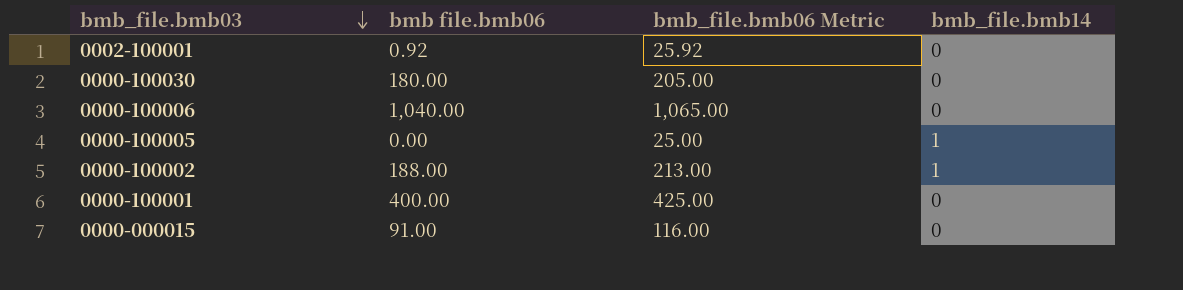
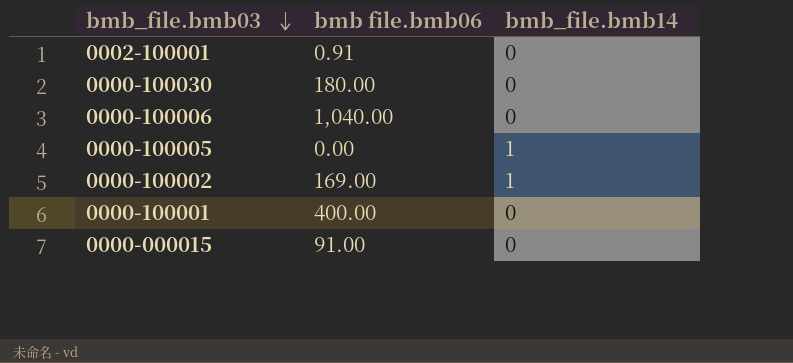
column bmb_file.bmb06 Metric | formula: [bmb file.bmb06] + 25 -> none
0002-100001 | bmb file.bmb06: 0.92 -> 0.91
0000-100002 | bmb file.bmb06: 188.00 -> 169.00

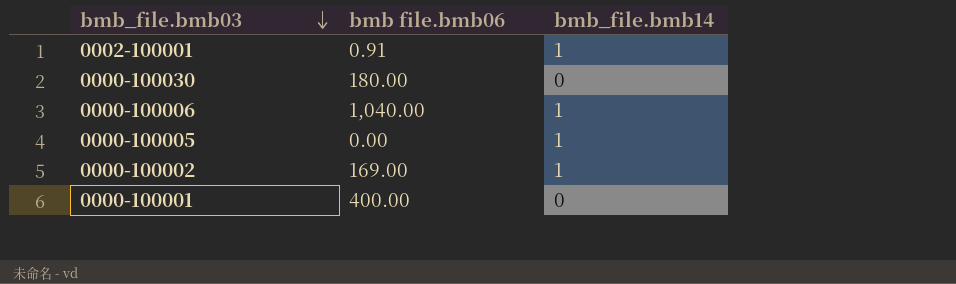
row 0000-000015: 91.00 | 0 -> none
0002-100001 | bmb_file.bmb14: 0 -> 1
0000-100006 | bmb_file.bmb14: 0 -> 1

